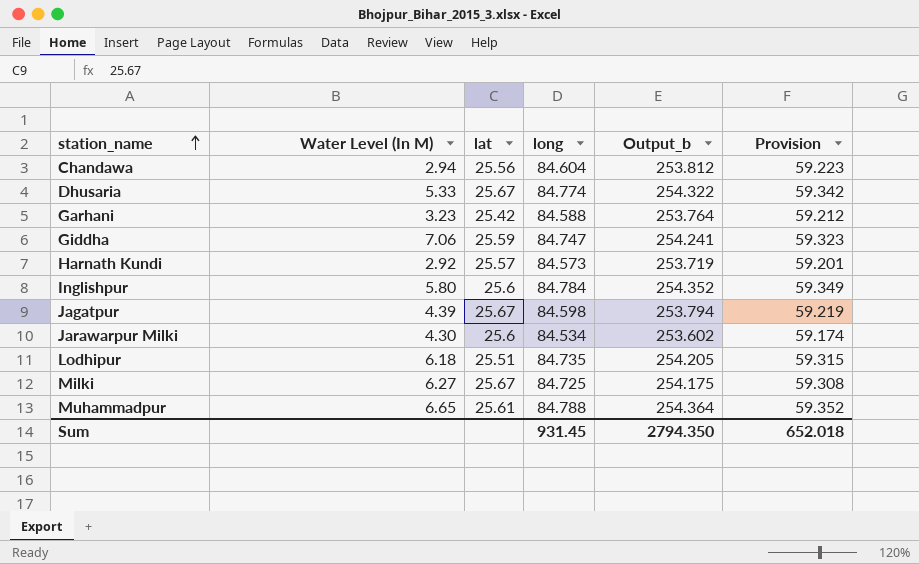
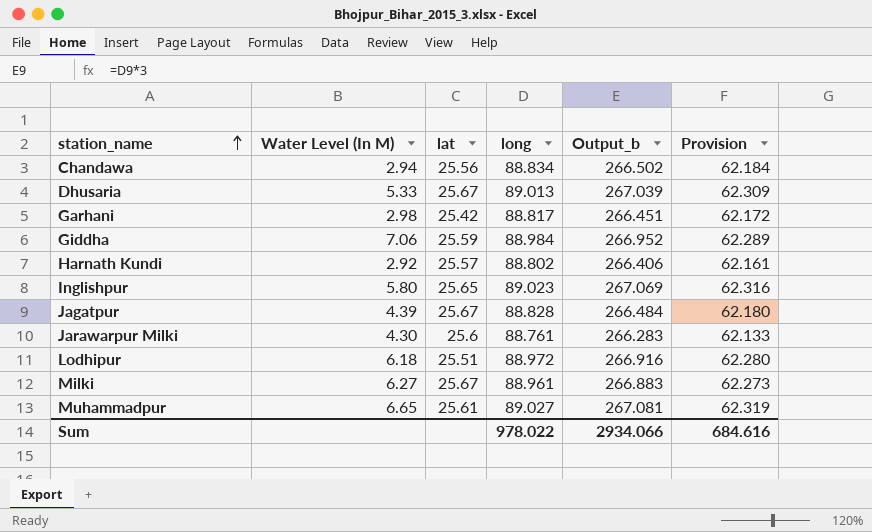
Chandawa | long: 84.604 -> 88.834
Chandawa | Output_b: 253.812 -> 266.502
Chandawa | Provision: 59.223 -> 62.184
Dhusaria | long: 84.774 -> 89.013
Dhusaria | Output_b: 254.322 -> 267.039
Dhusaria | Provision: 59.342 -> 62.309
Garhani | Water Level (In M): 3.23 -> 2.98
Garhani | long: 84.588 -> 88.817
Garhani | Output_b: 253.764 -> 266.451
Garhani | Provision: 59.212 -> 62.172
Giddha | long: 84.747 -> 88.984
Giddha | Output_b: 254.241 -> 266.952
Giddha | Provision: 59.323 -> 62.289
Harnath Kundi | long: 84.573 -> 88.802
Harnath Kundi | Output_b: 253.719 -> 266.406
Harnath Kundi | Provision: 59.201 -> 62.161
Inglishpur | lat: 25.6 -> 25.65
Inglishpur | long: 84.784 -> 89.023
Inglishpur | Output_b: 254.352 -> 267.069
Inglishpur | Provision: 59.349 -> 62.316
Jagatpur | long: 84.598 -> 88.828
Jagatpur | Output_b: 253.794 -> 266.484
Jagatpur | Provision: 59.219 -> 62.180
Jarawarpur Milki | long: 84.534 -> 88.761
Jarawarpur Milki | Output_b: 253.602 -> 266.283
Jarawarpur Milki | Provision: 59.174 -> 62.133
Lodhipur | long: 84.735 -> 88.972
Lodhipur | Output_b: 254.205 -> 266.916
Lodhipur | Provision: 59.315 -> 62.280
Milki | long: 84.725 -> 88.961
Milki | Output_b: 254.175 -> 266.883
Milki | Provision: 59.308 -> 62.273
Muhammadpur | long: 84.788 -> 89.027
Muhammadpur | Output_b: 254.364 -> 267.081
Muhammadpur | Provision: 59.352 -> 62.319
Sum | long: 931.45 -> 978.022
Sum | Output_b: 2794.350 -> 2934.066
Sum | Provision: 652.018 -> 684.616

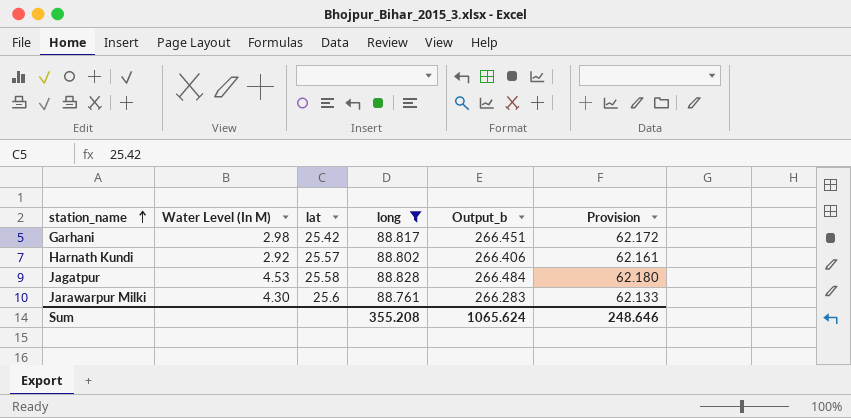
filter: none -> long <= 88.828
Jagatpur | Water Level (In M): 4.39 -> 4.53
Jagatpur | lat: 25.67 -> 25.58
Sum | long: 978.022 -> 355.208
Sum | Output_b: 2934.066 -> 1065.624
Sum | Provision: 684.616 -> 248.646

